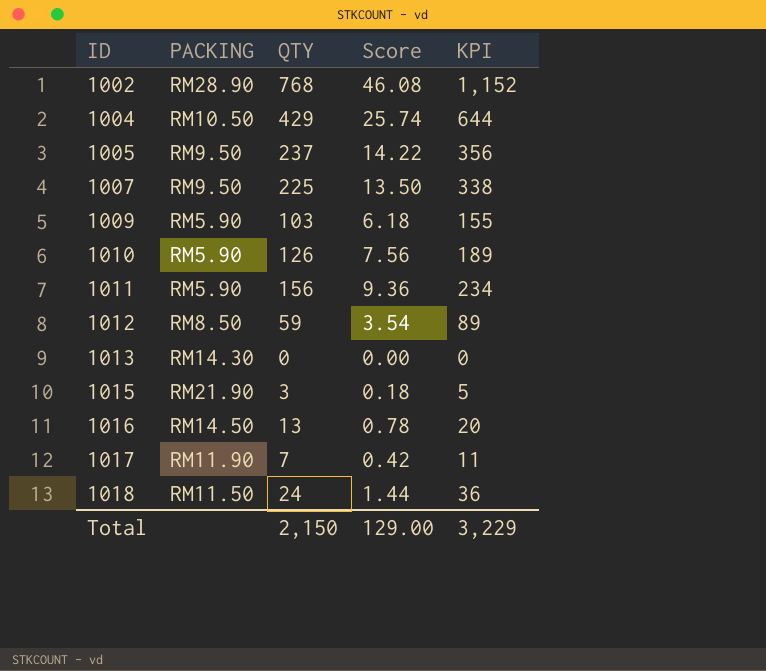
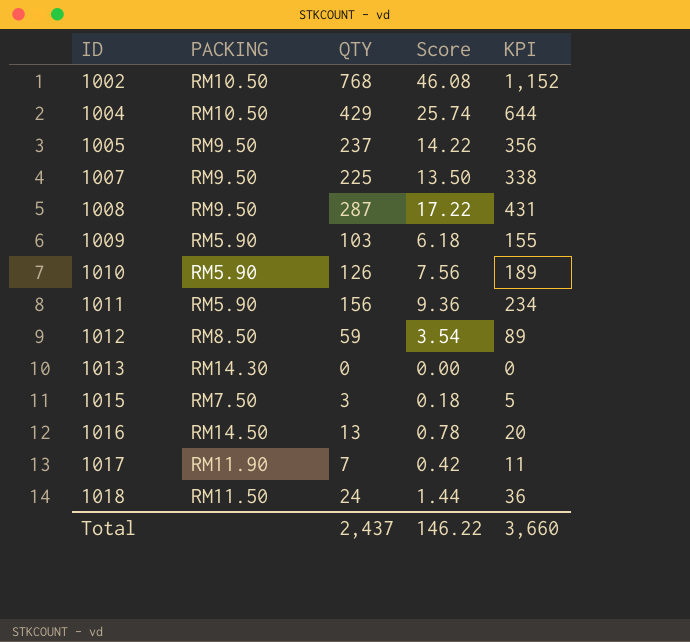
1002 | PACKING: RM28.90 -> RM10.50
row 1008: none -> RM9.50 | 287 | 17.22 | 431
1015 | PACKING: RM21.90 -> RM7.50
Total | QTY: 2,150 -> 2,437
Total | Score: 129.00 -> 146.22
Total | KPI: 3,229 -> 3,660

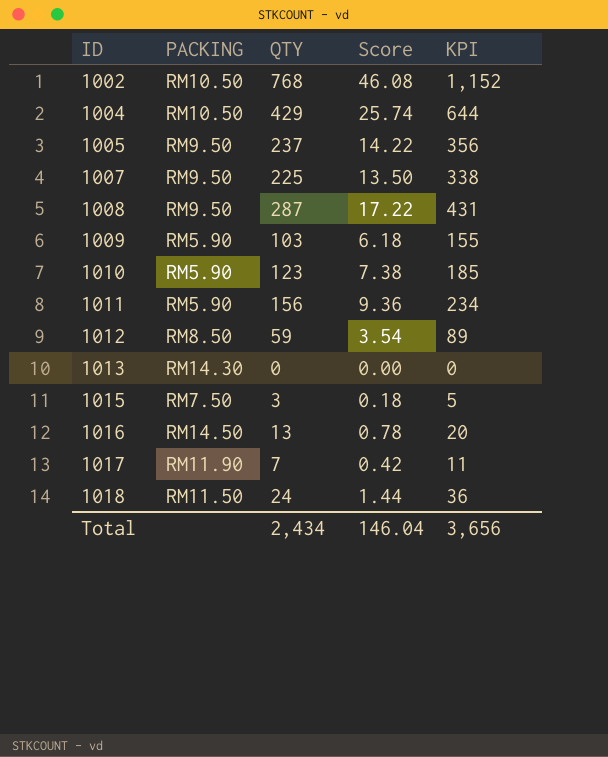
1010 | QTY: 126 -> 123
1010 | Score: 7.56 -> 7.38
1010 | KPI: 189 -> 185
Total | QTY: 2,437 -> 2,434
Total | Score: 146.22 -> 146.04
Total | KPI: 3,660 -> 3,656

